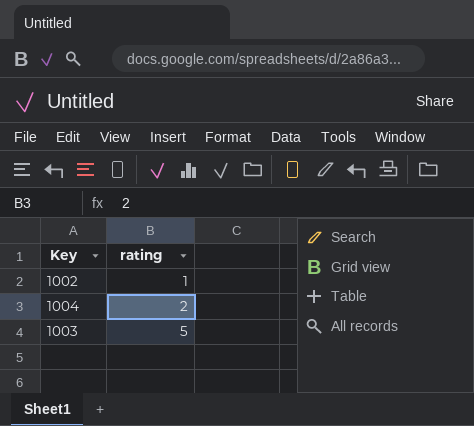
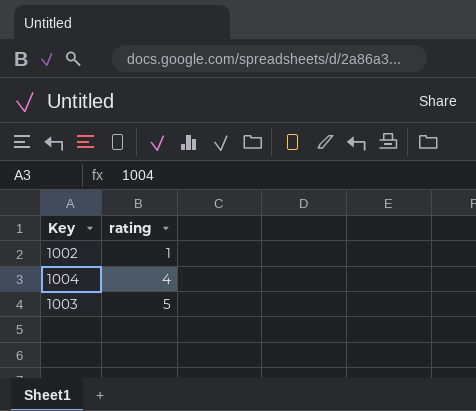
1004 | rating: 2 -> 4

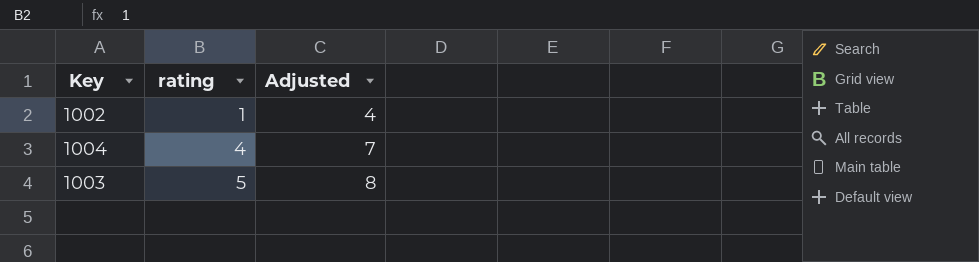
column Adjusted | formula: none -> [rating] + 3

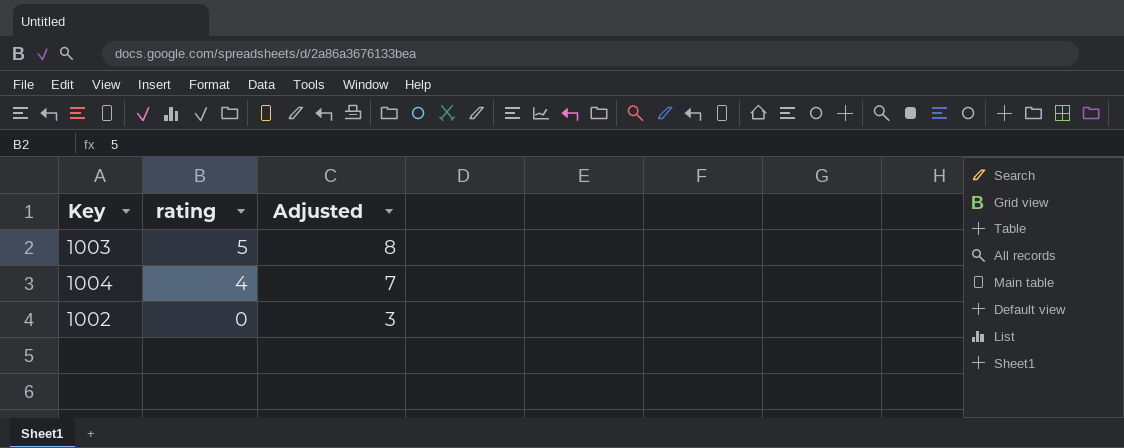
row order: rating ascending -> rating descending
1002 | rating: 1 -> 0
1002 | Adjusted: 4 -> 3

